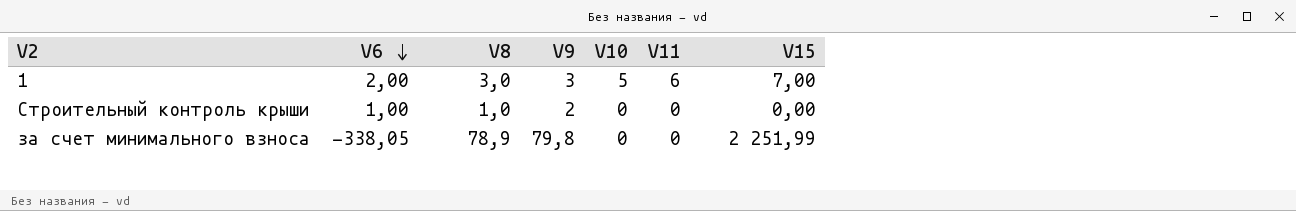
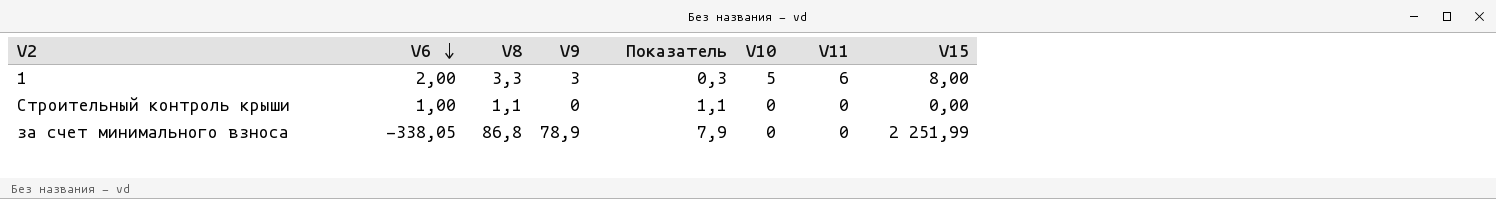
column Показатель | formula: none -> [V8] - [V9]
1 | V8: 3,0 -> 3,3
1 | V15: 7,00 -> 8,00
Строительный контроль крыши | V8: 1,0 -> 1,1
Строительный контроль крыши | V9: 2 -> 0
за счет минимального взноса | V8: 78,9 -> 86,8
за счет минимального взноса | V9: 79,8 -> 78,9

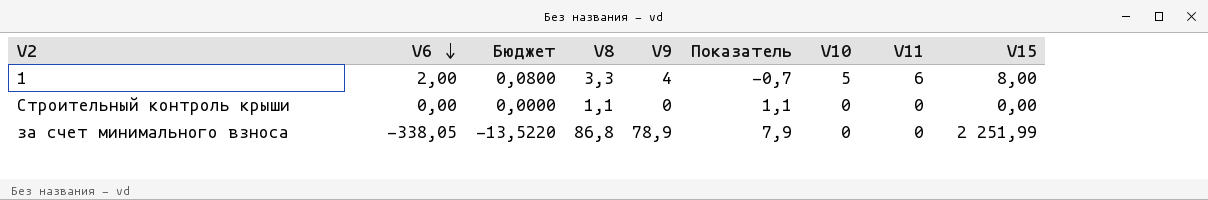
column Бюджет | formula: none -> [V6] * 0,04
1 | V9: 3 -> 4
1 | Показатель: 0,3 -> -0,7
Строительный контроль крыши | V6: 1,00 -> 0,00

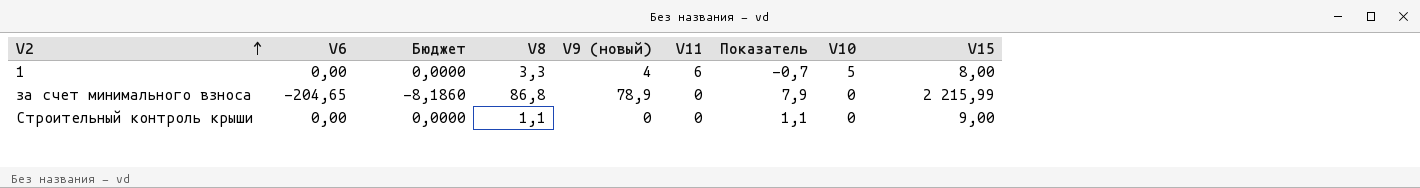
row order: V6 descending -> V2 ascending
column name: V9 -> V9 (новый)
column V11 | position: 8 -> 6
1 | V6: 2,00 -> 0,00
1 | Бюджет: 0,0800 -> 0,0000
за счет минимального взноса | V6: -338,05 -> -204,65
за счет минимального взноса | Бюджет: -13,5220 -> -8,1860
за счет минимального взноса | V15: 2 251,99 -> 2 215,99
Строительный контроль крыши | V15: 0,00 -> 9,00

